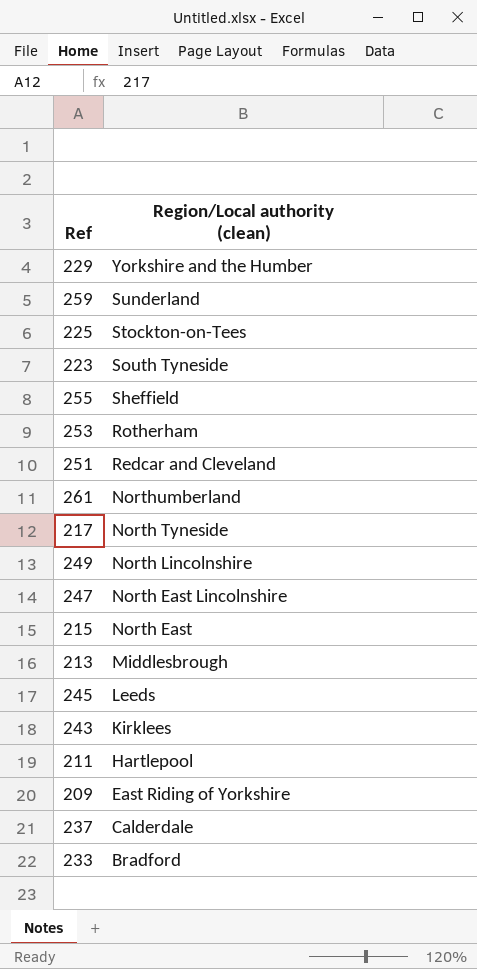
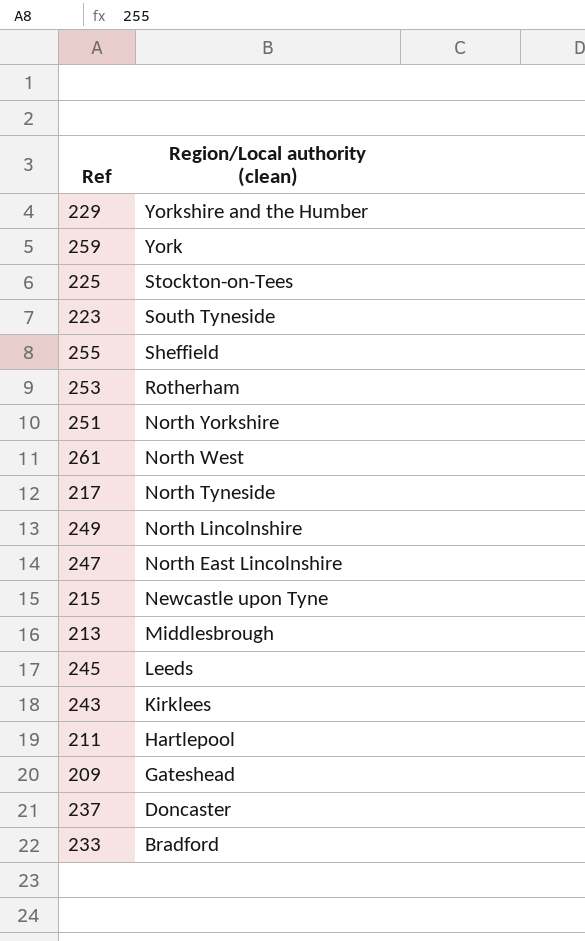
259 | Region/Local authority (clean): Sunderland -> York
251 | Region/Local authority (clean): Redcar and Cleveland -> North Yorkshire
261 | Region/Local authority (clean): Northumberland -> North West
215 | Region/Local authority (clean): North East -> Newcastle upon Tyne
209 | Region/Local authority (clean): East Riding of Yorkshire -> Gateshead
237 | Region/Local authority (clean): Calderdale -> Doncaster

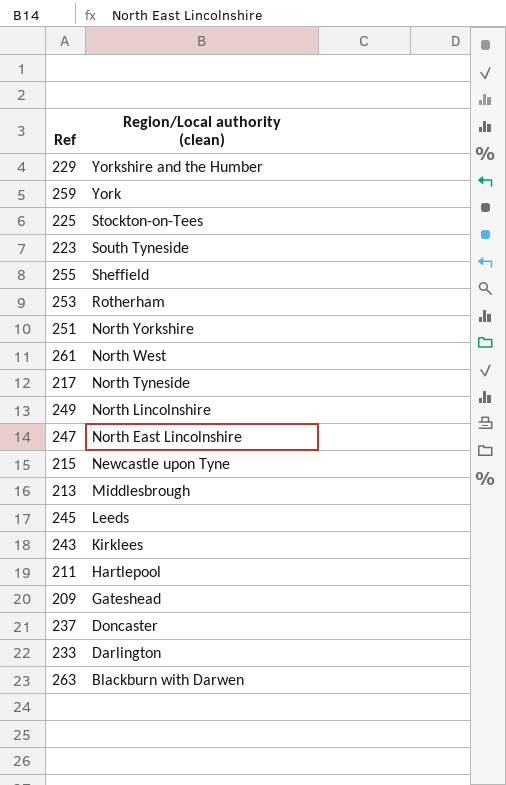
233 | Region/Local authority (clean): Bradford -> Darlington
row 263: none -> Blackburn with Darwen

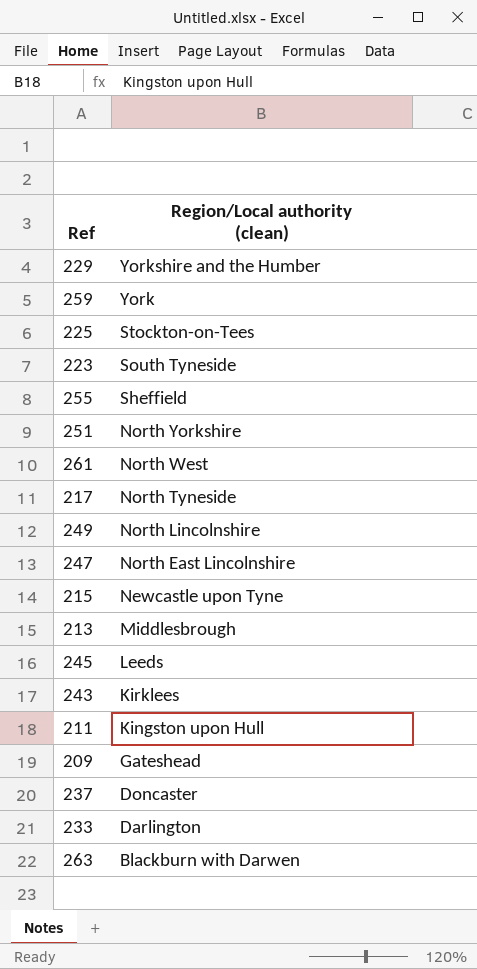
row 253: Rotherham -> none
211 | Region/Local authority (clean): Hartlepool -> Kingston upon Hull

